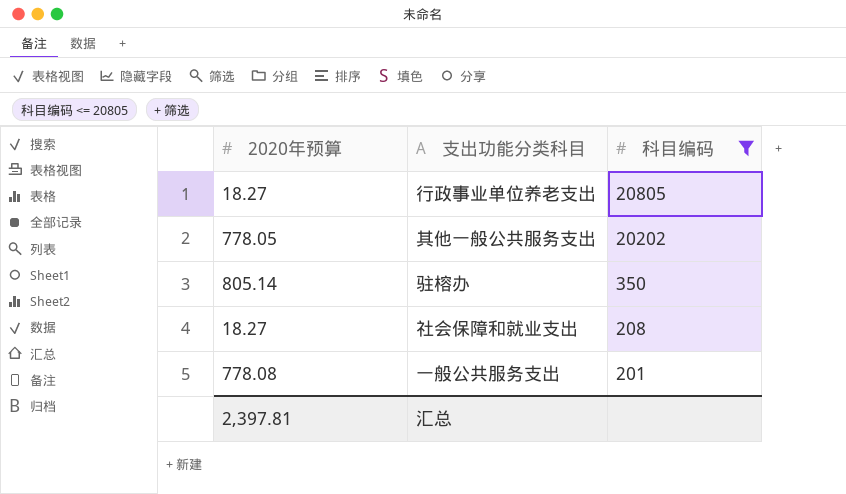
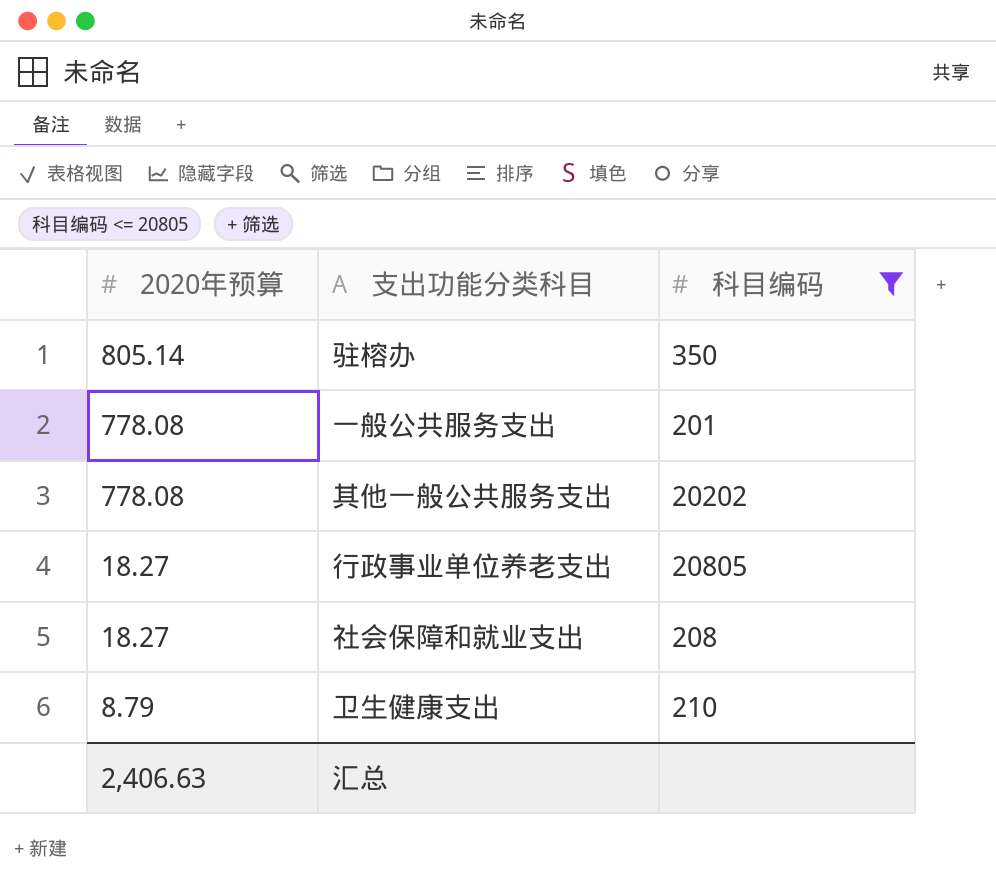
row order: 科目编码 descending -> 2020年预算 descending
其他一般公共服务支出 | 2020年预算: 778.05 -> 778.08
row 卫生健康支出: none -> 8.79 | 210
汇总 | 2020年预算: 2,397.81 -> 2,406.63

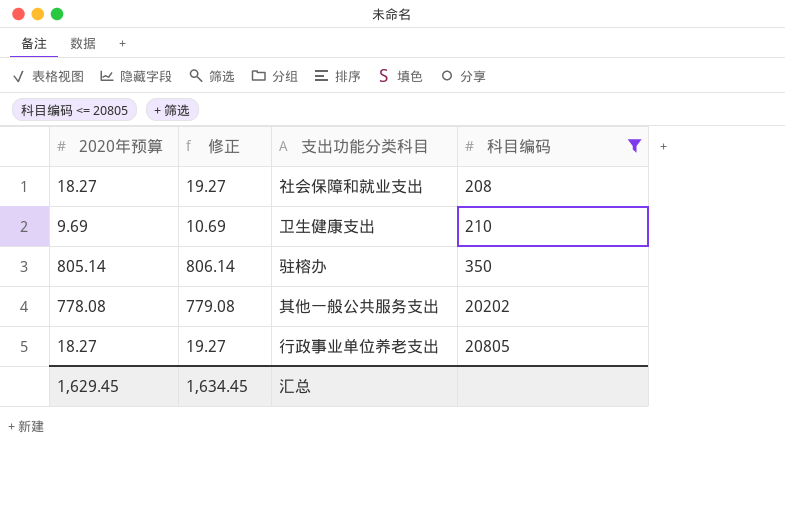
row order: 2020年预算 descending -> 科目编码 ascending
column 修正 | formula: none -> [2020年预算] + 1
row 一般公共服务支出: 778.08 | 201 -> none
卫生健康支出 | 2020年预算: 8.79 -> 9.69
汇总 | 2020年预算: 2,406.63 -> 1,629.45

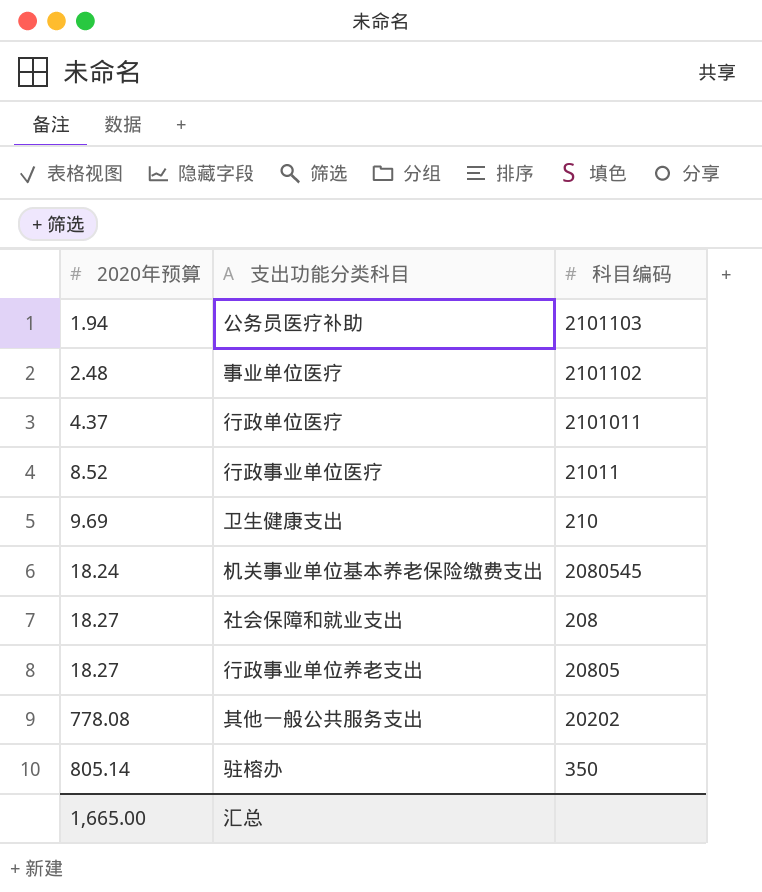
filter: 科目编码 <= 20805 -> none
row order: 科目编码 ascending -> 2020年预算 ascending
column 修正 | formula: [2020年预算] + 1 -> none
汇总 | 2020年预算: 1,629.45 -> 1,665.00

